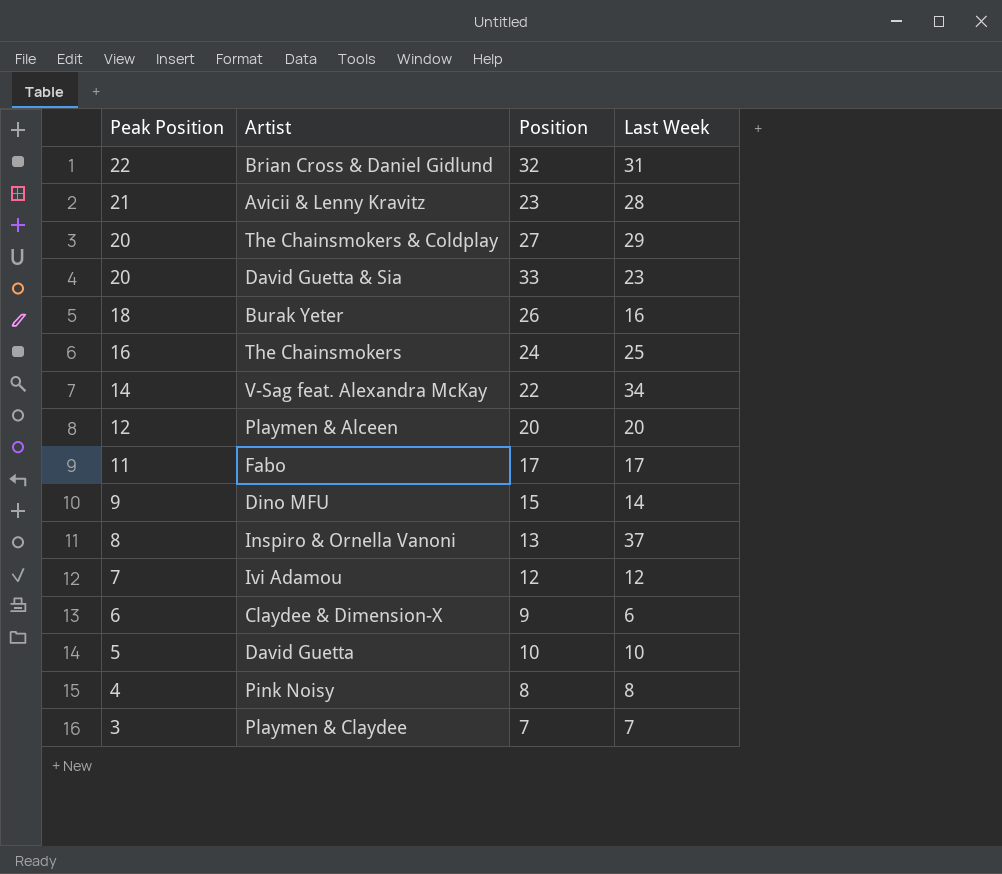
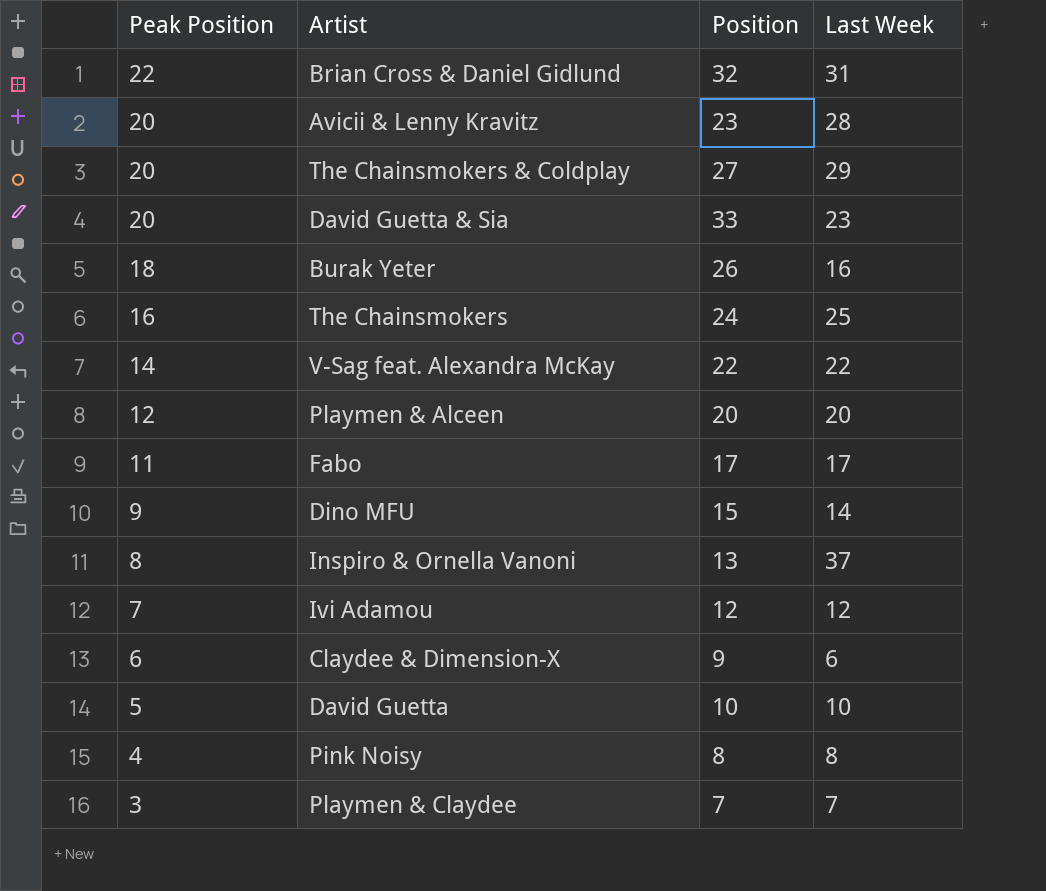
Avicii & Lenny Kravitz | Peak Position: 21 -> 20
V-Sag feat. Alexandra McKay | Last Week: 34 -> 22

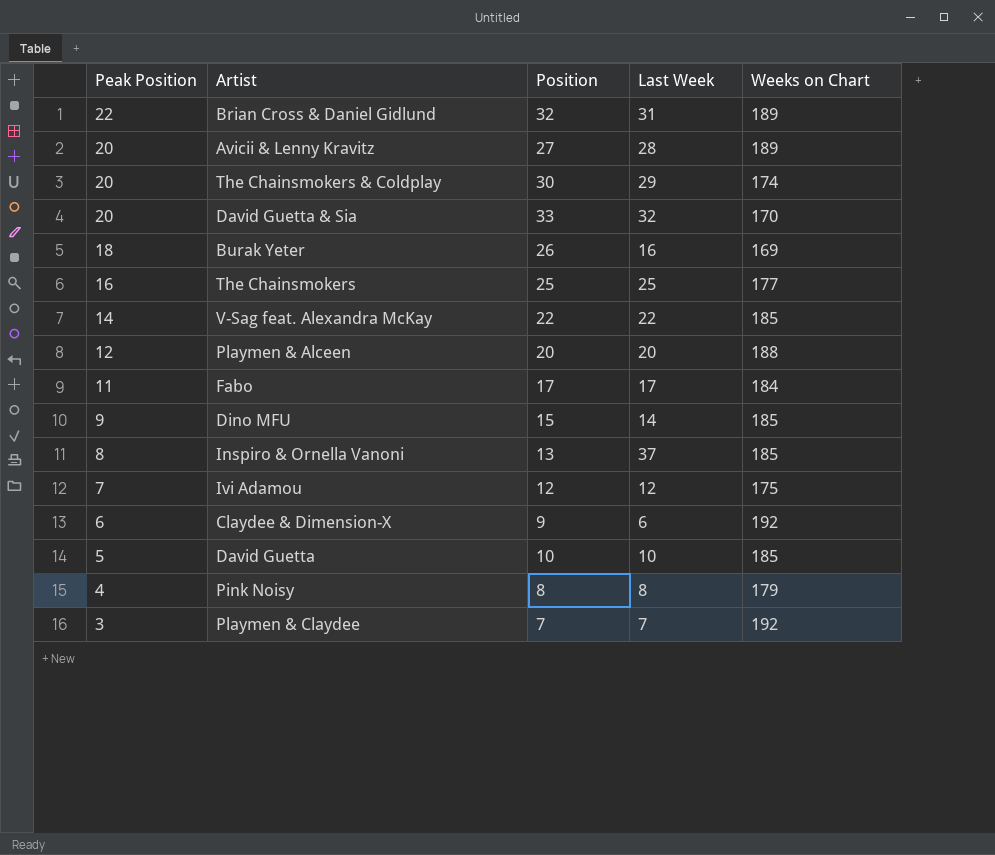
column Weeks on Chart | position: none -> 5
Avicii & Lenny Kravitz | Position: 23 -> 27
The Chainsmokers & Coldplay | Position: 27 -> 30
David Guetta & Sia | Last Week: 23 -> 32
The Chainsmokers | Position: 24 -> 25

